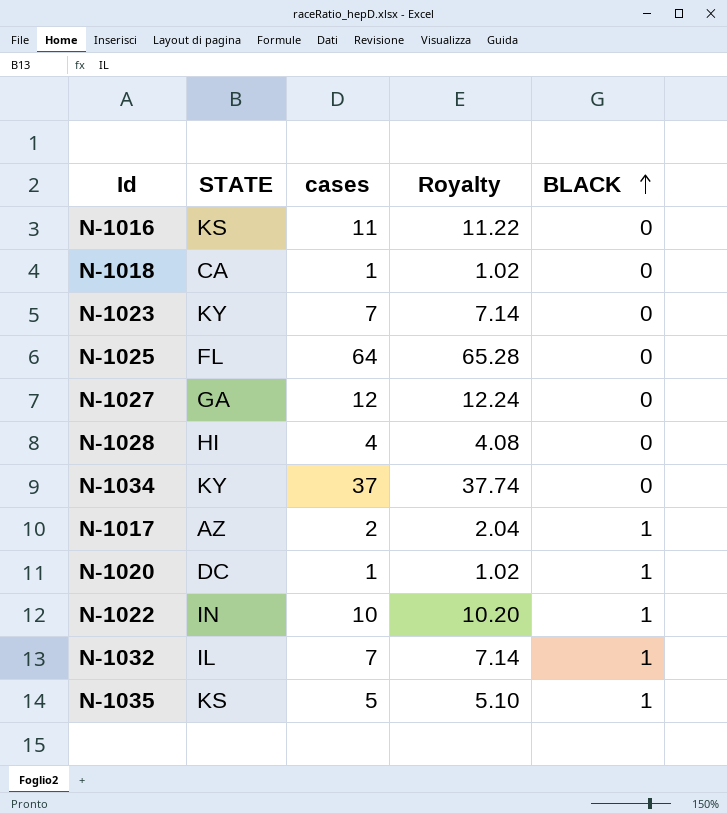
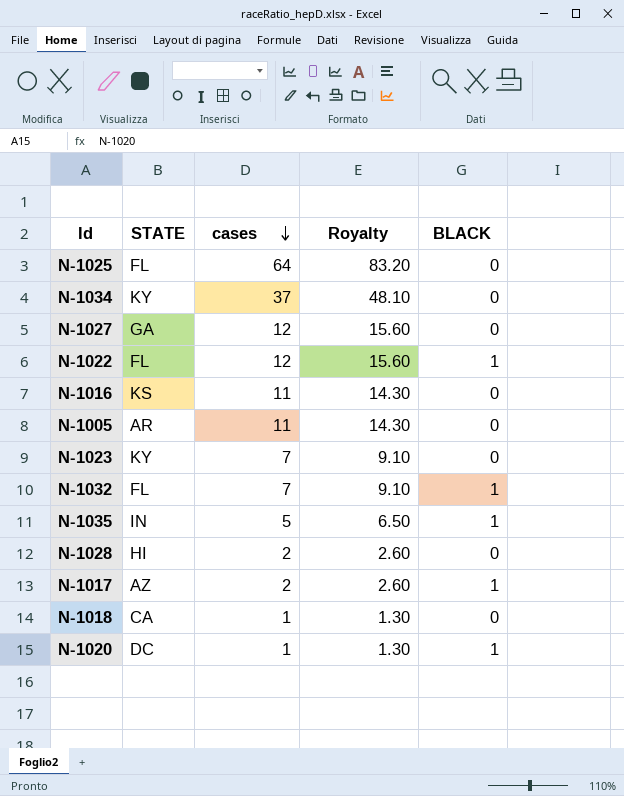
row order: BLACK ascending -> cases descending
column Royalty | formula: [cases] * 1.02 -> [cases] * 1.3
N-1022 | STATE: IN -> FL
N-1022 | cases: 10 -> 12
row N-1005: none -> AR | 11 | 14.30 | 0
N-1032 | STATE: IL -> FL
N-1035 | STATE: KS -> IN
N-1028 | cases: 4 -> 2

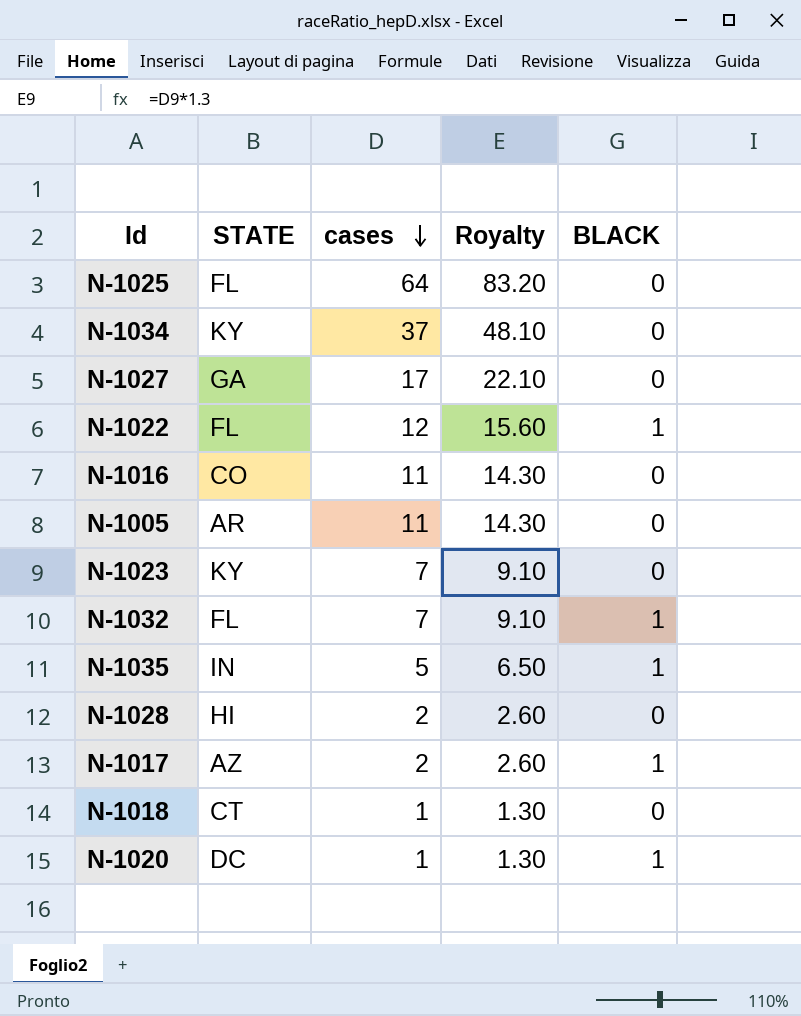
N-1027 | cases: 12 -> 17
N-1027 | Royalty: 15.60 -> 22.10
N-1016 | STATE: KS -> CO
N-1018 | STATE: CA -> CT

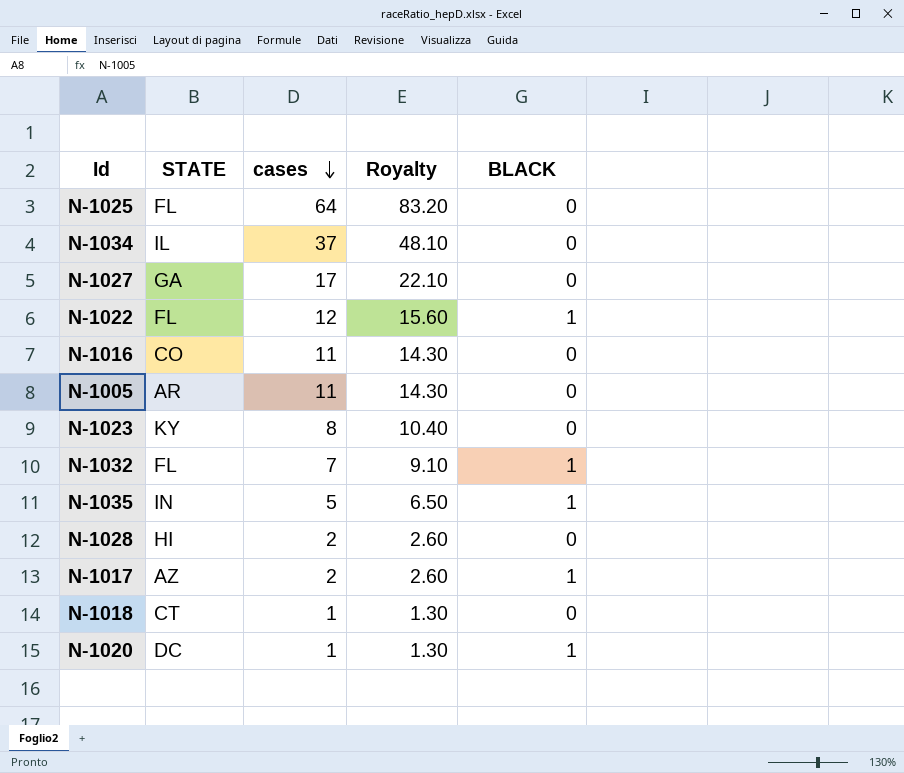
N-1034 | STATE: KY -> IL
N-1023 | cases: 7 -> 8
N-1023 | Royalty: 9.10 -> 10.40

